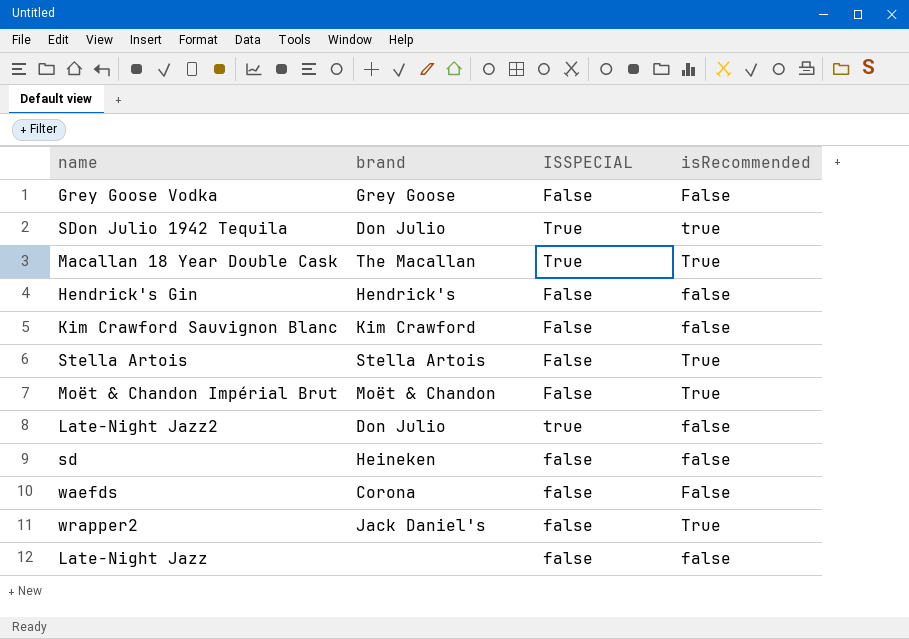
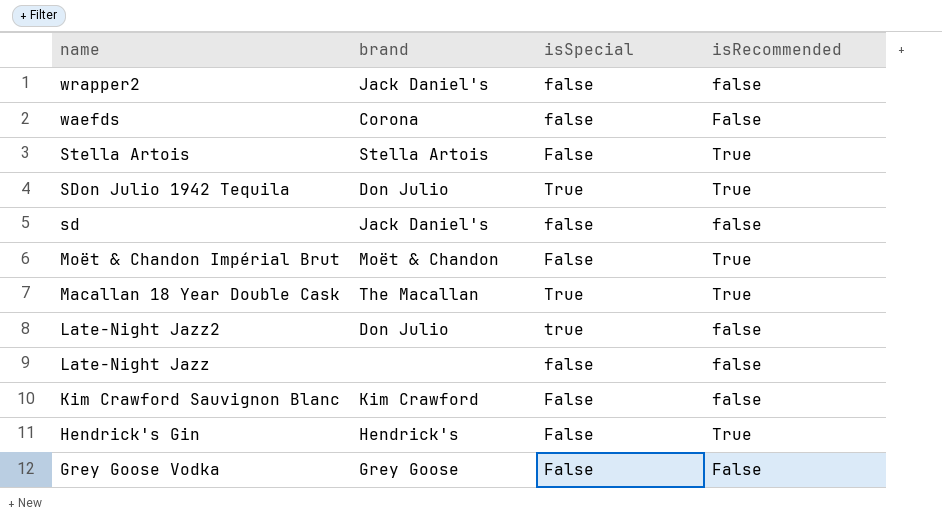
row order: none -> name descending
column name: ISSPECIAL -> isSpecial
wrapper2 | isRecommended: True -> false
SDon Julio 1942 Tequila | isRecommended: true -> True
sd | brand: Heineken -> Jack Daniel's
Hendrick's Gin | isRecommended: false -> True

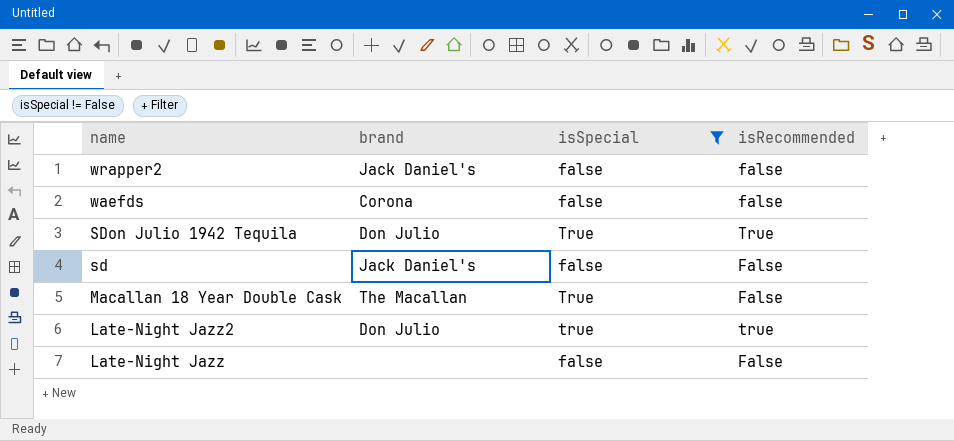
filter: none -> isSpecial != False
waefds | isRecommended: False -> false
sd | isRecommended: false -> False
Macallan 18 Year Double Cask | isRecommended: True -> False
Late-Night Jazz2 | isRecommended: false -> true
Late-Night Jazz | isRecommended: false -> False

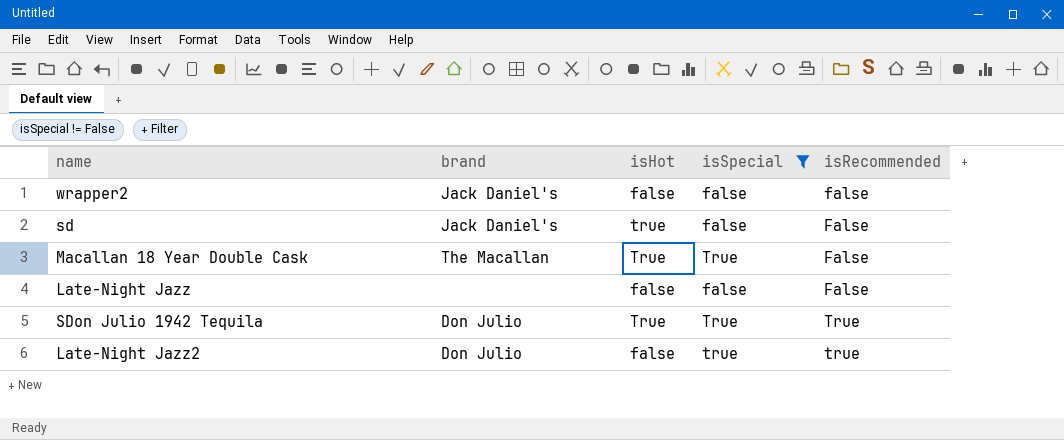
row order: name descending -> isRecommended ascending
column isHot | position: none -> 3
row waefds: Corona | false | false -> none

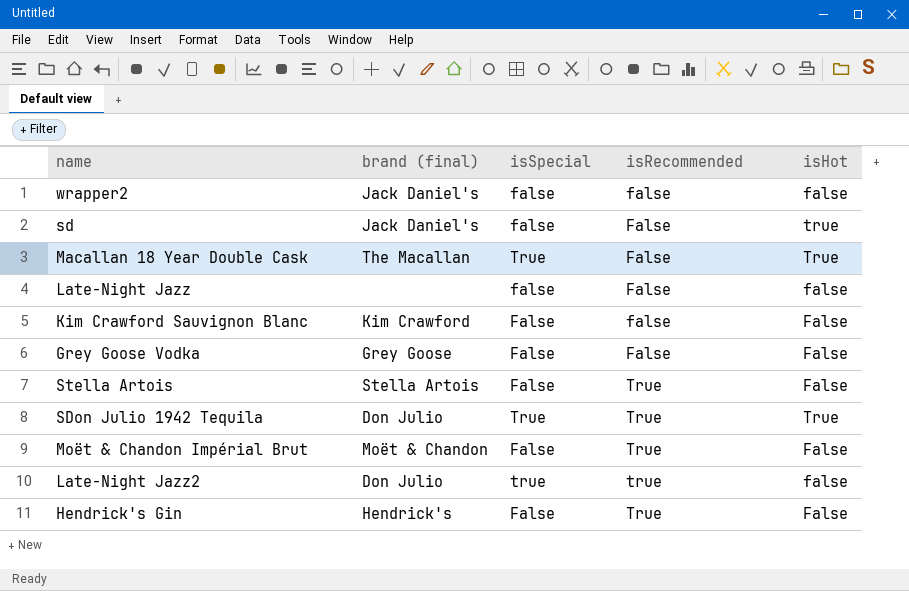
filter: isSpecial != False -> none
column name: brand -> brand (final)
column isHot | position: 3 -> 5

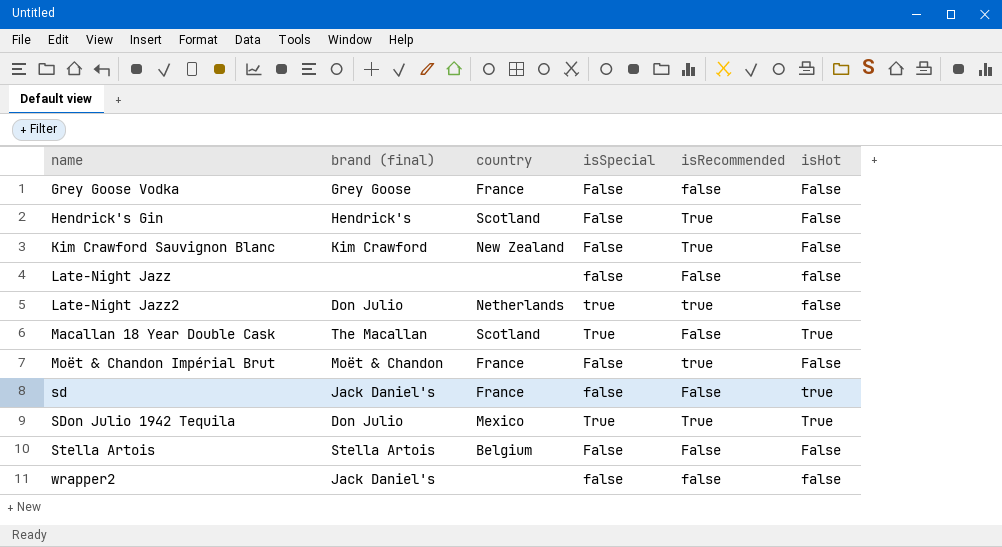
row order: isRecommended ascending -> name ascending
column country | position: none -> 3
Grey Goose Vodka | isRecommended: False -> false
Kim Crawford Sauvignon Blanc | isRecommended: false -> True
Moët & Chandon Impérial Brut | isRecommended: True -> true
Stella Artois | isRecommended: True -> False

